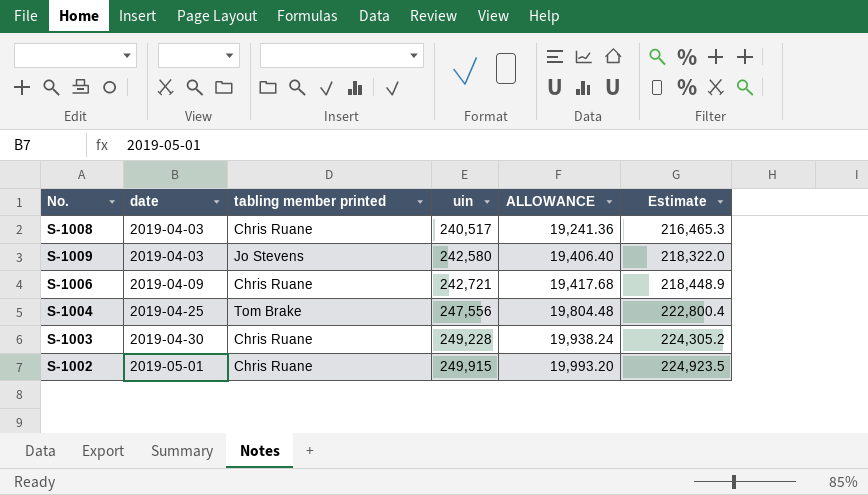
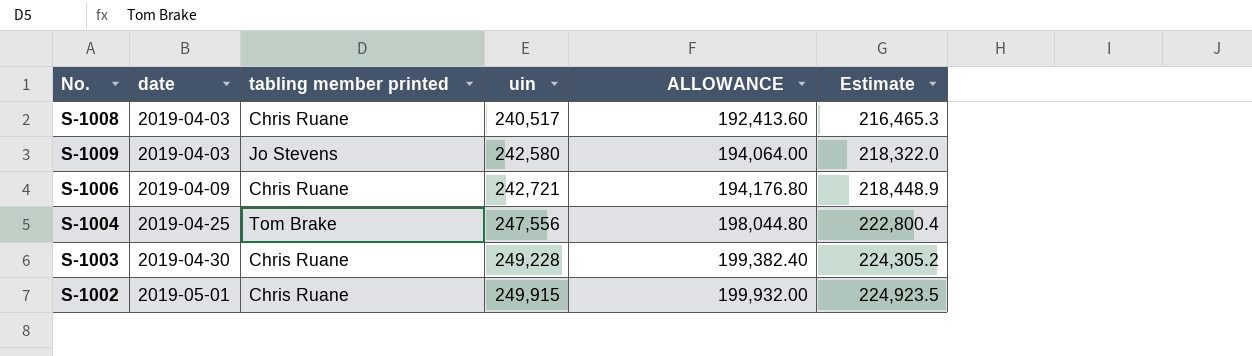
column ALLOWANCE | formula: [uin] * 0.08 -> [uin] * 0.8

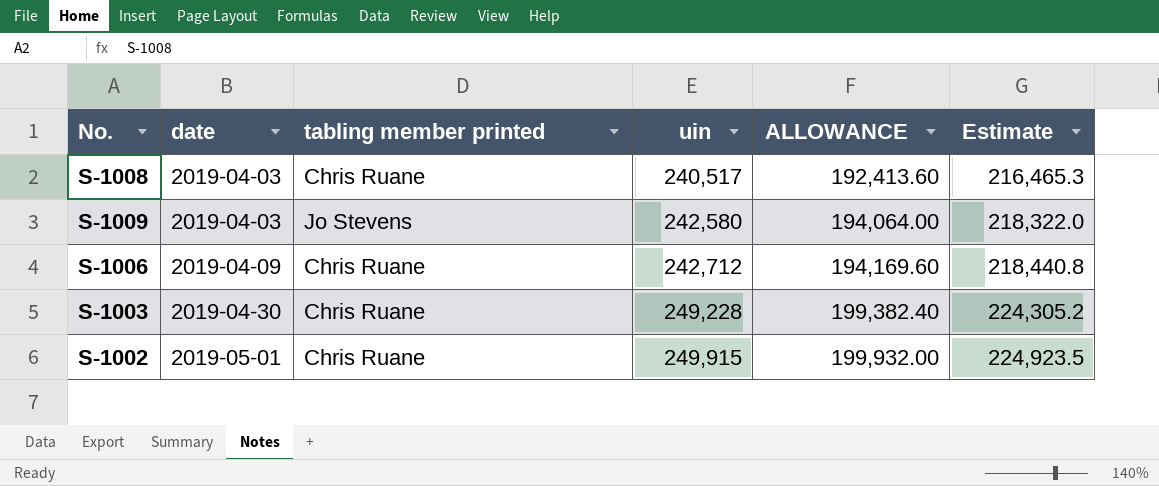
row S-1004: 2019-04-25 | Tom Brake | 247,556 | 198,044.80 | 222,800.4 -> none
S-1006 | uin: 242,721 -> 242,712
S-1006 | ALLOWANCE: 194,176.80 -> 194,169.60
S-1006 | Estimate: 218,448.9 -> 218,440.8

